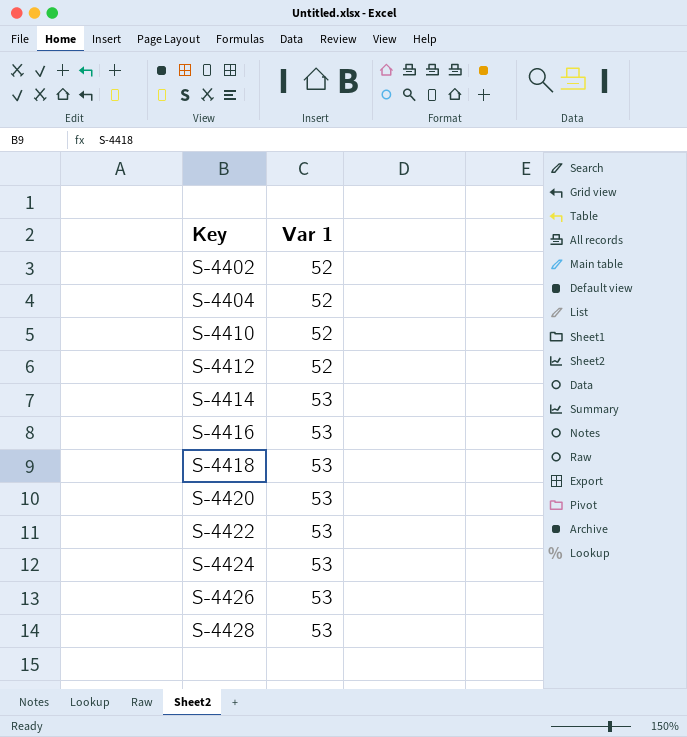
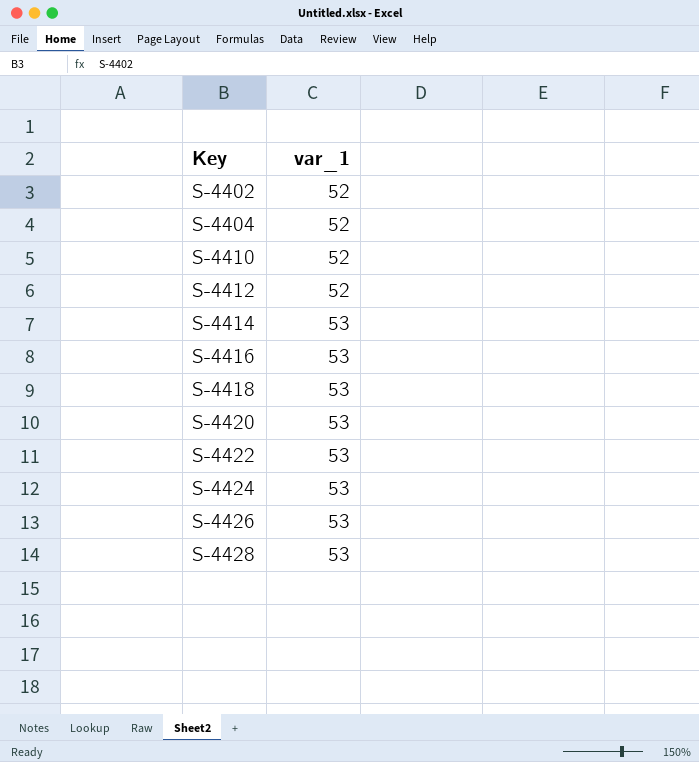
column name: Var 1 -> var_1

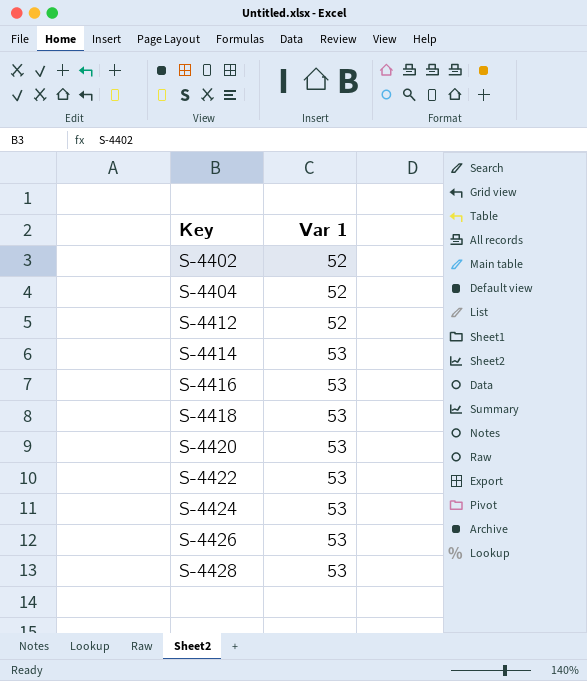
column name: var_1 -> Var 1
row S-4410: 52 -> none

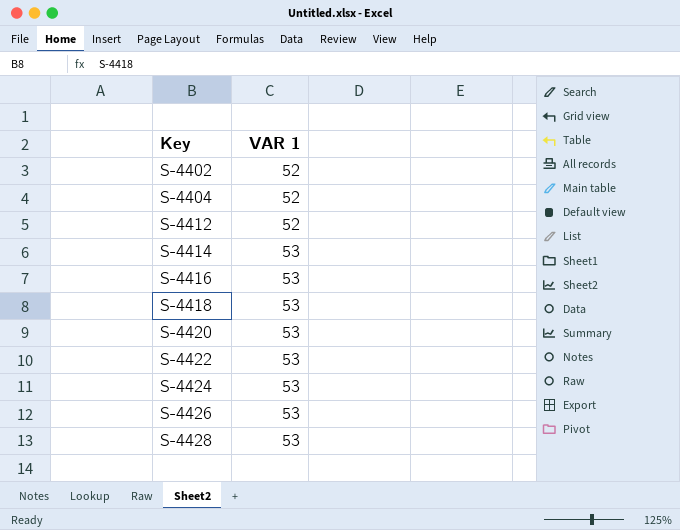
column name: Var 1 -> VAR 1

